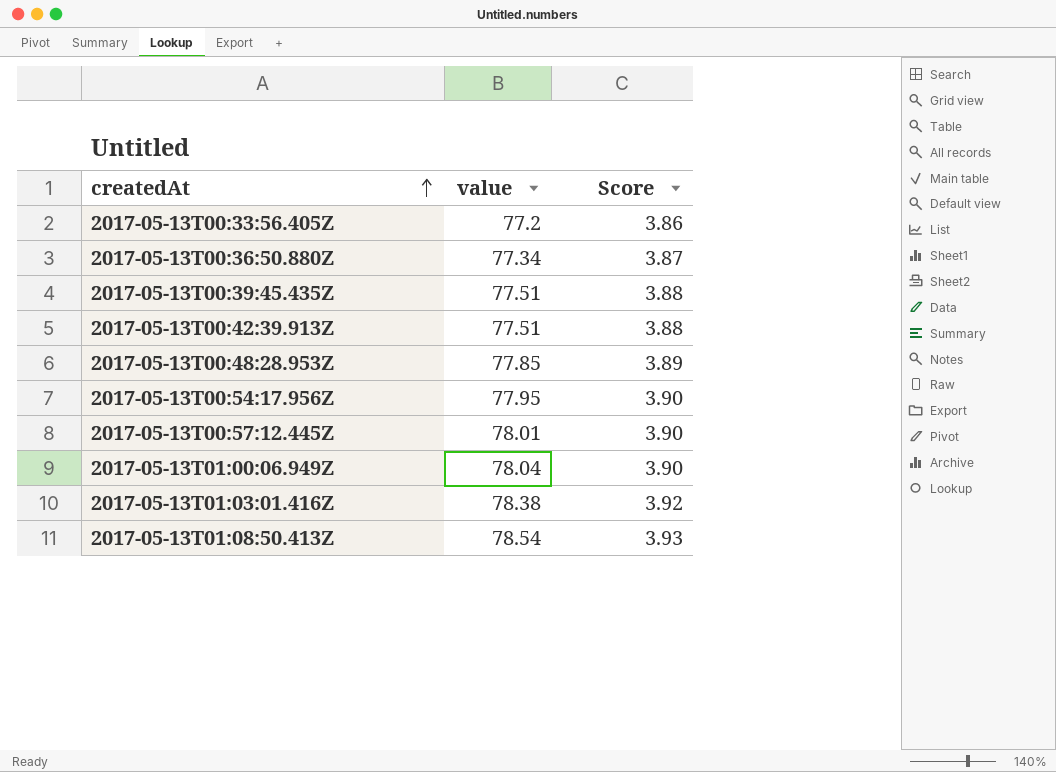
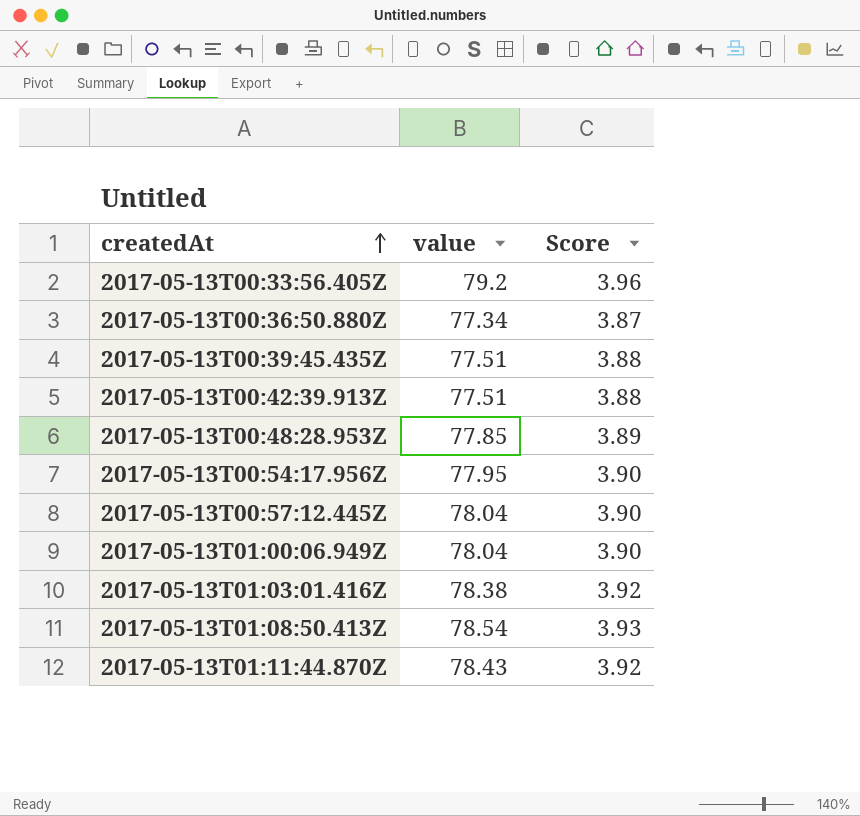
2017-05-13T00:33:56.405Z | value: 77.2 -> 79.2
2017-05-13T00:33:56.405Z | Score: 3.86 -> 3.96
2017-05-13T00:57:12.445Z | value: 78.01 -> 78.04
row 2017-05-13T01:11:44.870Z: none -> 78.43 | 3.92

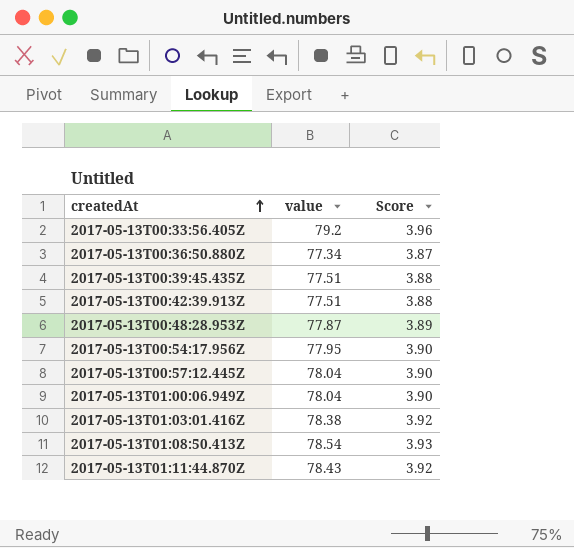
2017-05-13T00:48:28.953Z | value: 77.85 -> 77.87

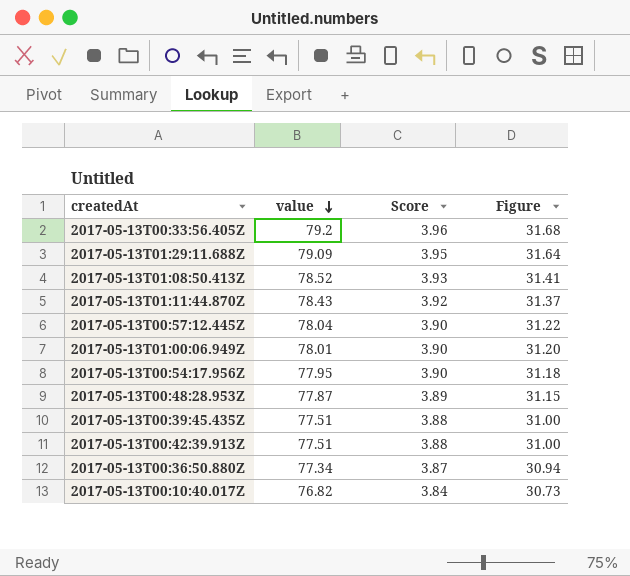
row order: createdAt ascending -> value descending
column Figure | formula: none -> [value] * 0.4
row 2017-05-13T01:03:01.416Z: 78.38 | 3.92 -> none
row 2017-05-13T01:29:11.688Z: none -> 79.09 | 3.95 | 31.64
2017-05-13T01:08:50.413Z | value: 78.54 -> 78.52
2017-05-13T01:00:06.949Z | value: 78.04 -> 78.01
row 2017-05-13T00:10:40.017Z: none -> 76.82 | 3.84 | 30.73

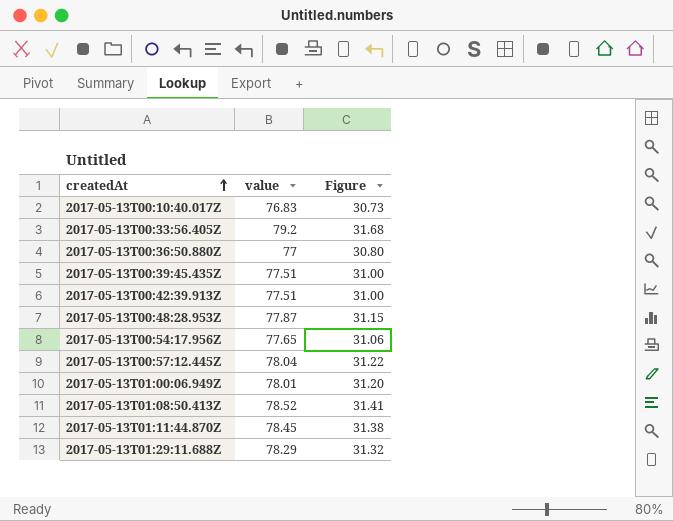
row order: value descending -> createdAt ascending
column Score | formula: [value] * 0.05 -> none
2017-05-13T00:10:40.017Z | value: 76.82 -> 76.83
2017-05-13T00:36:50.880Z | value: 77.34 -> 77
2017-05-13T00:36:50.880Z | Figure: 30.94 -> 30.80
2017-05-13T00:54:17.956Z | value: 77.95 -> 77.65
2017-05-13T00:54:17.956Z | Figure: 31.18 -> 31.06
2017-05-13T01:11:44.870Z | value: 78.43 -> 78.45
2017-05-13T01:11:44.870Z | Figure: 31.37 -> 31.38
2017-05-13T01:29:11.688Z | value: 79.09 -> 78.29
2017-05-13T01:29:11.688Z | Figure: 31.64 -> 31.32

